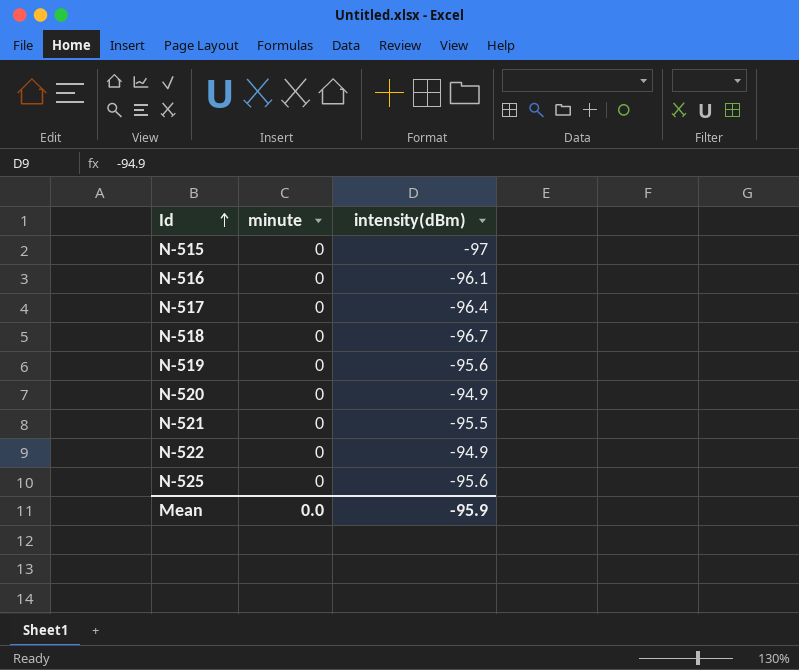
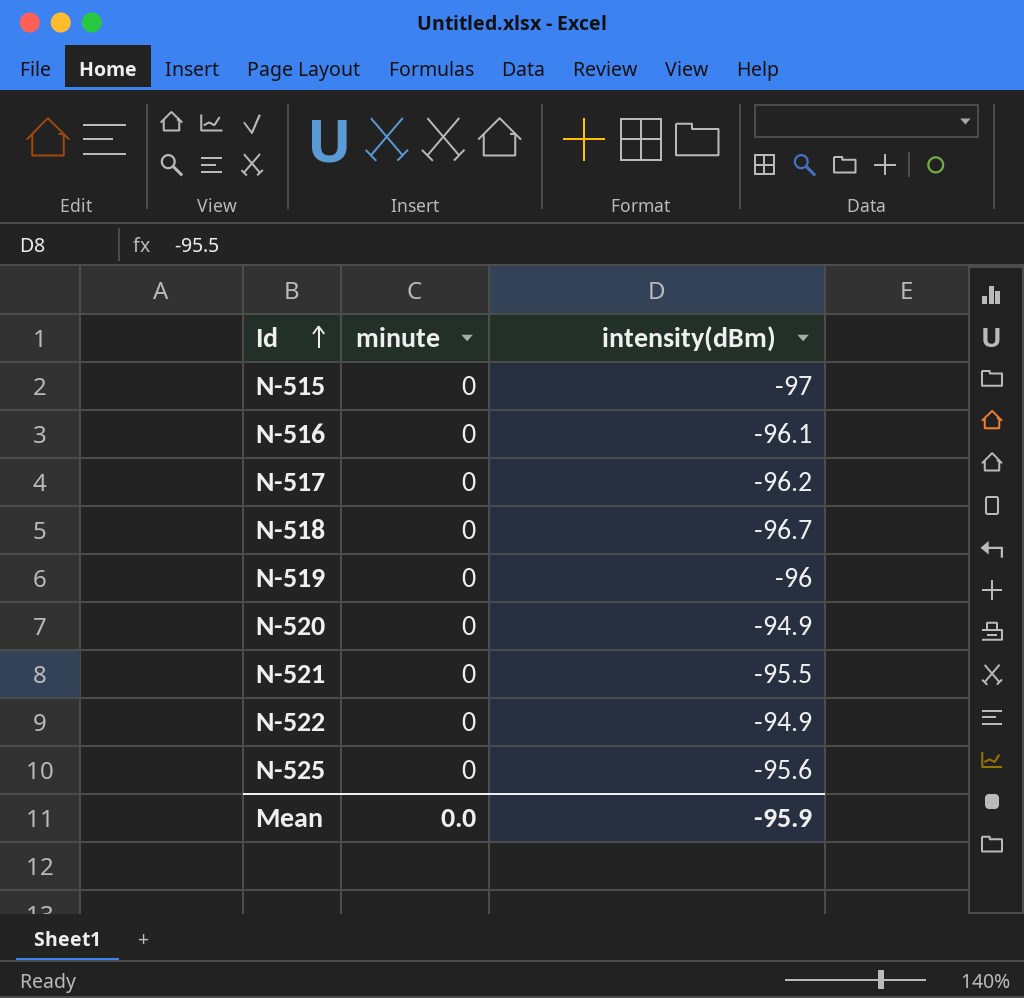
N-517 | intensity(dBm): -96.4 -> -96.2
N-519 | intensity(dBm): -95.6 -> -96

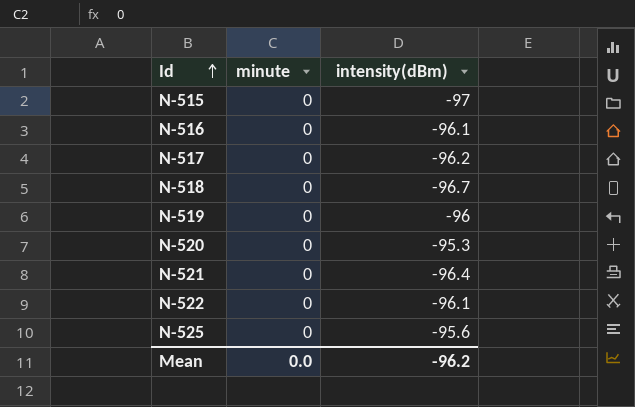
N-520 | intensity(dBm): -94.9 -> -95.3
N-521 | intensity(dBm): -95.5 -> -96.4
N-522 | intensity(dBm): -94.9 -> -96.1
Mean | intensity(dBm): -95.9 -> -96.2

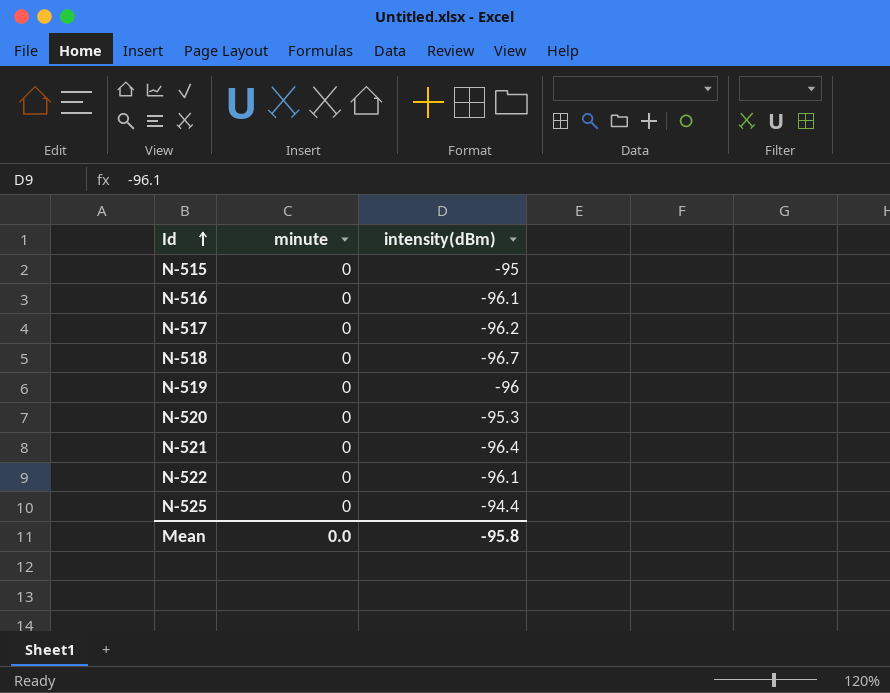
N-515 | intensity(dBm): -97 -> -95
N-525 | intensity(dBm): -95.6 -> -94.4
Mean | intensity(dBm): -96.2 -> -95.8

